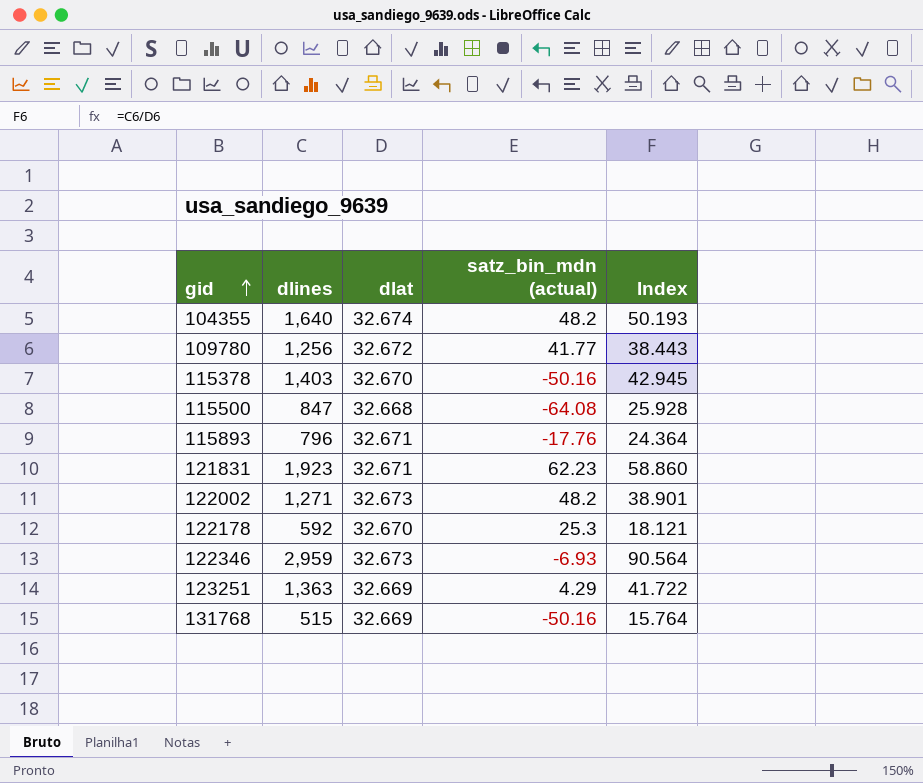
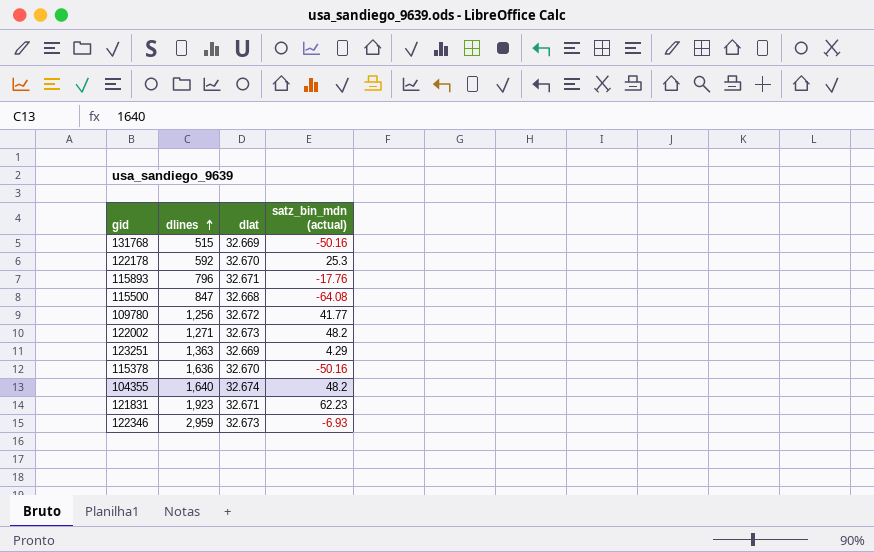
row order: gid ascending -> dlines ascending
column Index | formula: [dlines] / [dlat] -> none
115378 | dlines: 1,403 -> 1,636

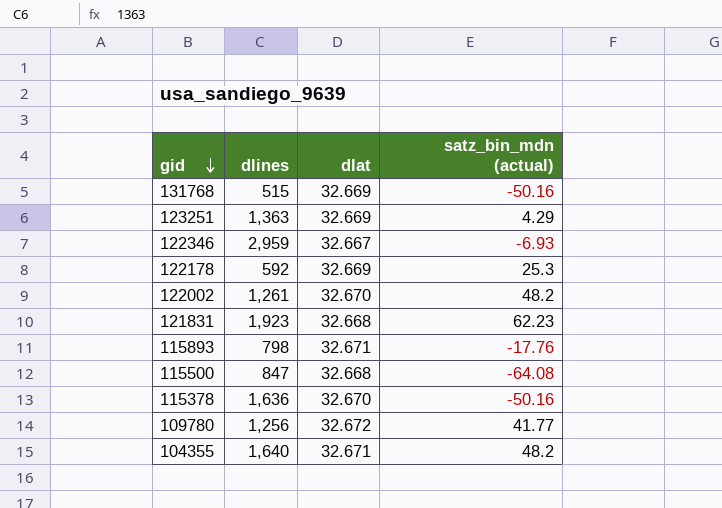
row order: dlines ascending -> gid descending
122346 | dlat: 32.673 -> 32.667
122178 | dlat: 32.670 -> 32.669
122002 | dlines: 1,271 -> 1,261
122002 | dlat: 32.673 -> 32.670
121831 | dlat: 32.671 -> 32.668
115893 | dlines: 796 -> 798
104355 | dlat: 32.674 -> 32.671

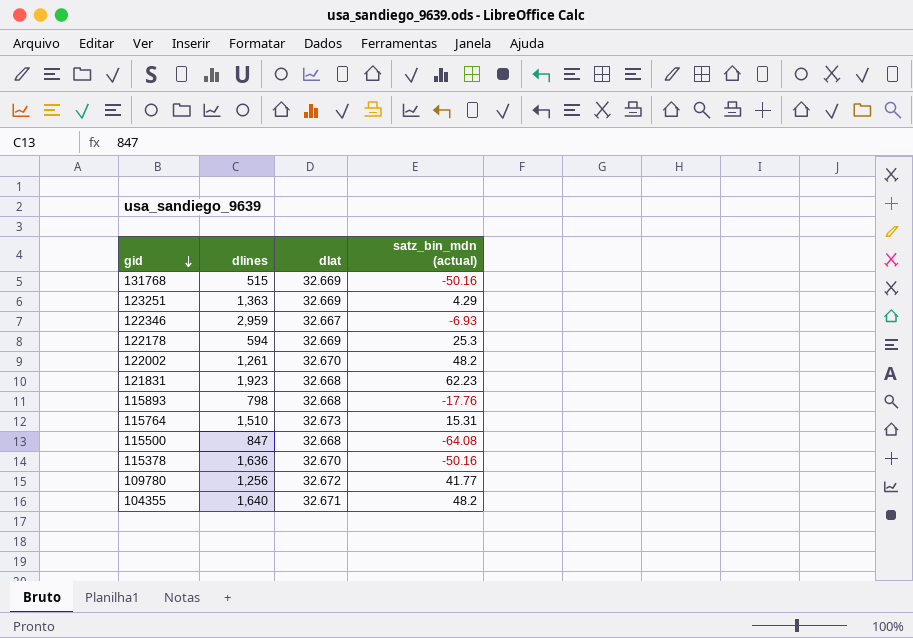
122178 | dlines: 592 -> 594
115893 | dlat: 32.671 -> 32.668
row 115764: none -> 1,510 | 32.673 | 15.31

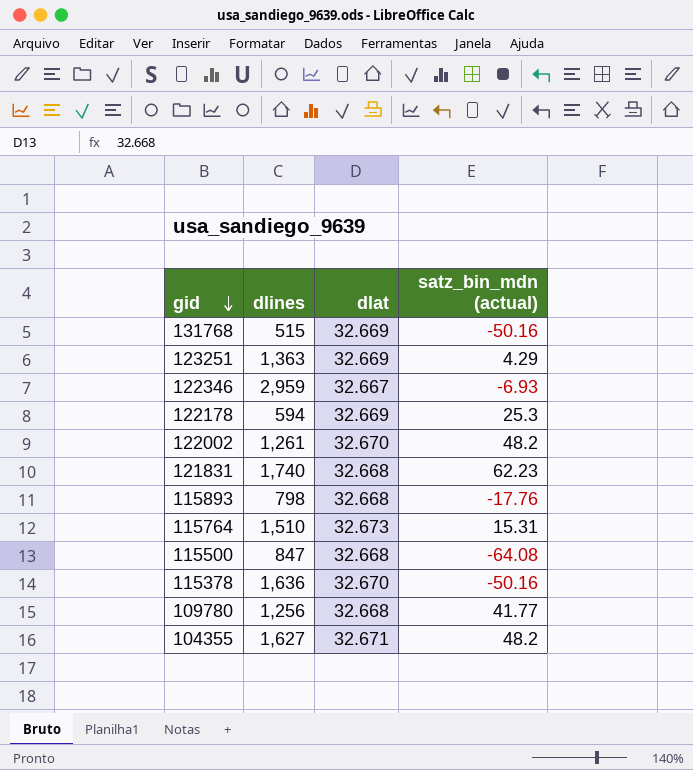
121831 | dlines: 1,923 -> 1,740
109780 | dlat: 32.672 -> 32.668
104355 | dlines: 1,640 -> 1,627

